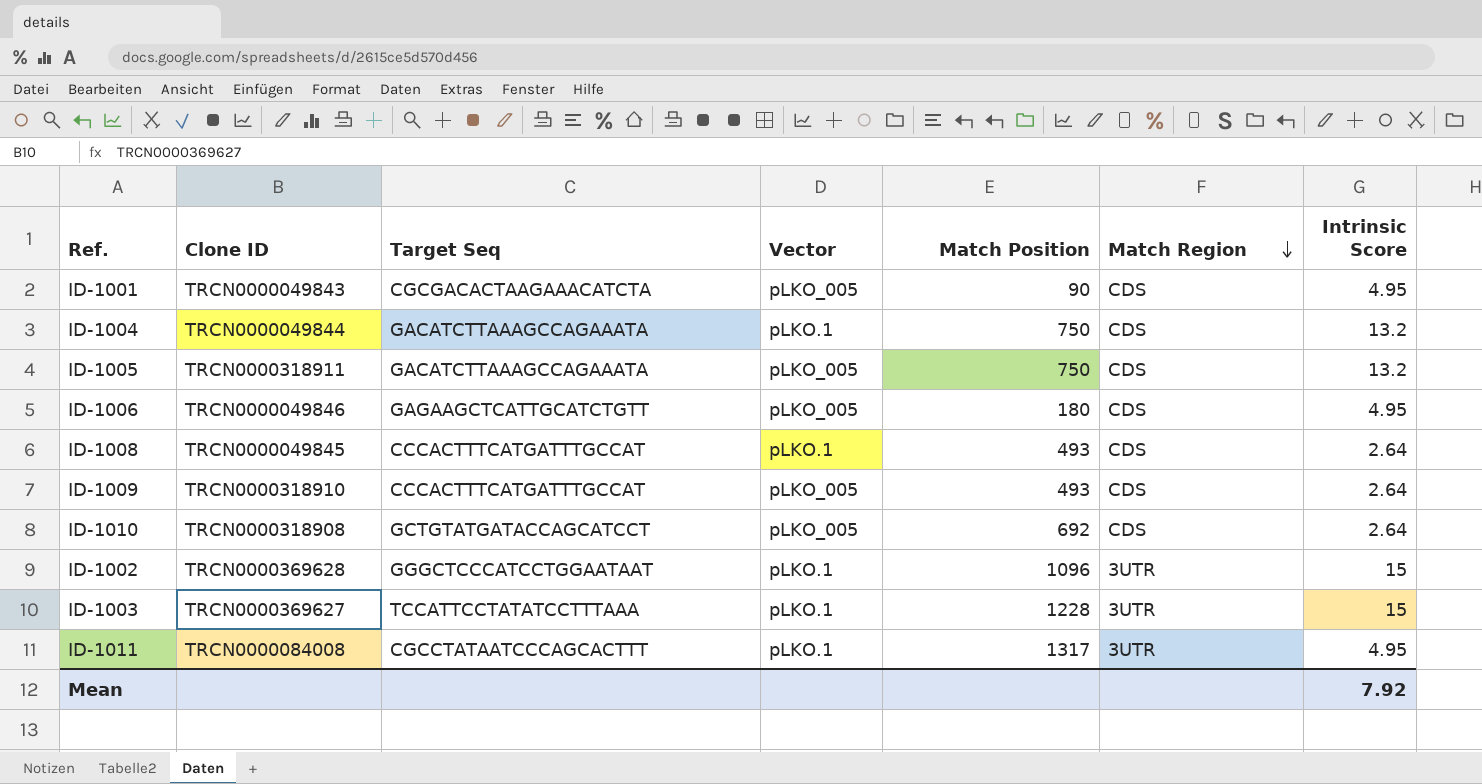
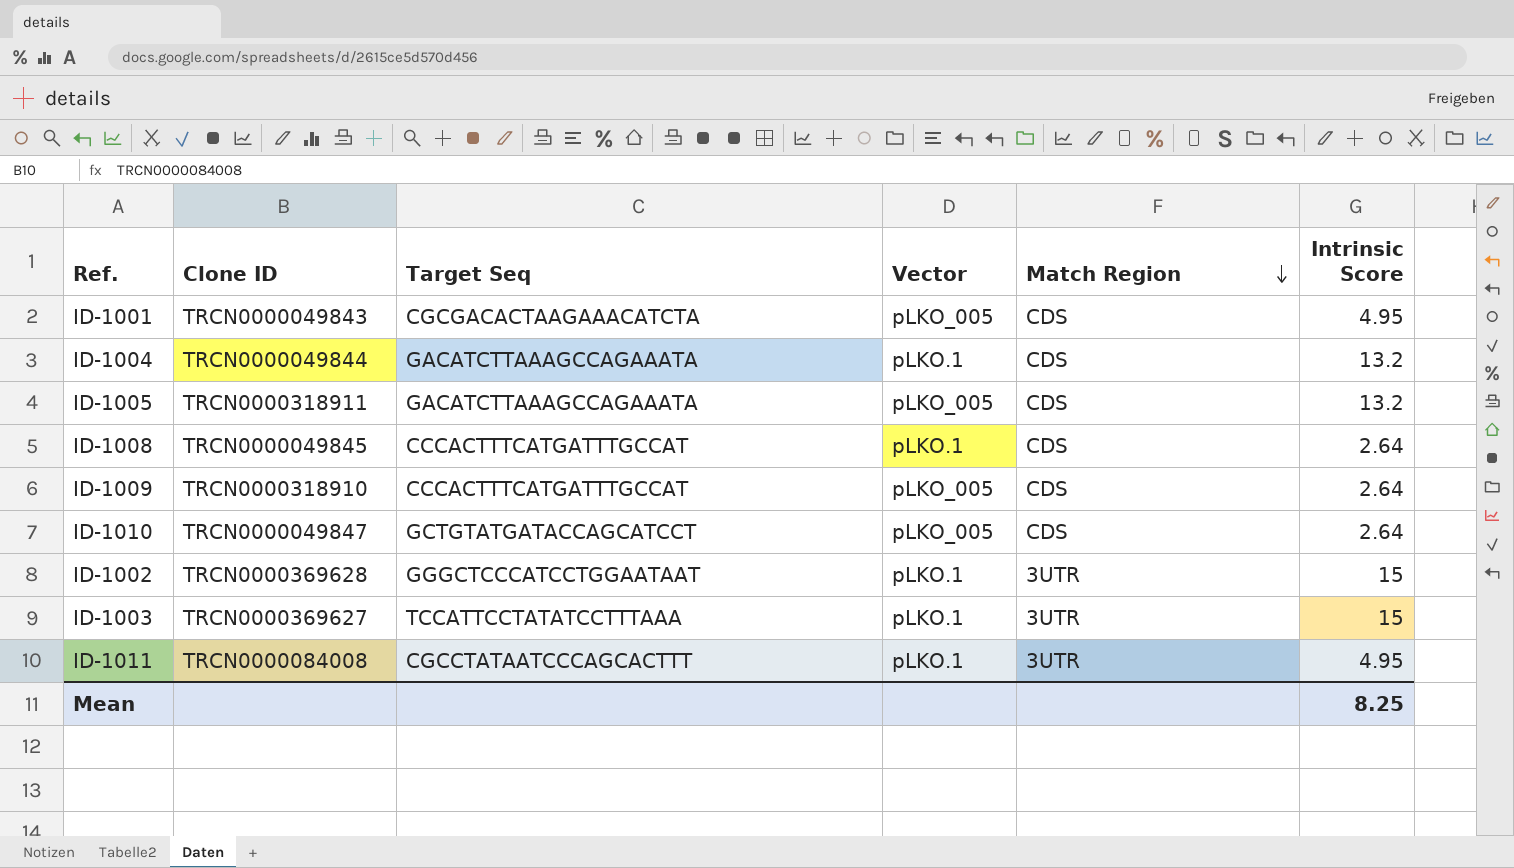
column Match Position | position: 5 -> none
row ID-1006: TRCN0000049846 | GAGAAGCTCATTGCATCTGTT | pLKO_005 | 180 | CDS | 4.95 -> none
ID-1010 | Clone ID: TRCN0000318908 -> TRCN0000049847
Mean | Intrinsic Score: 7.92 -> 8.25

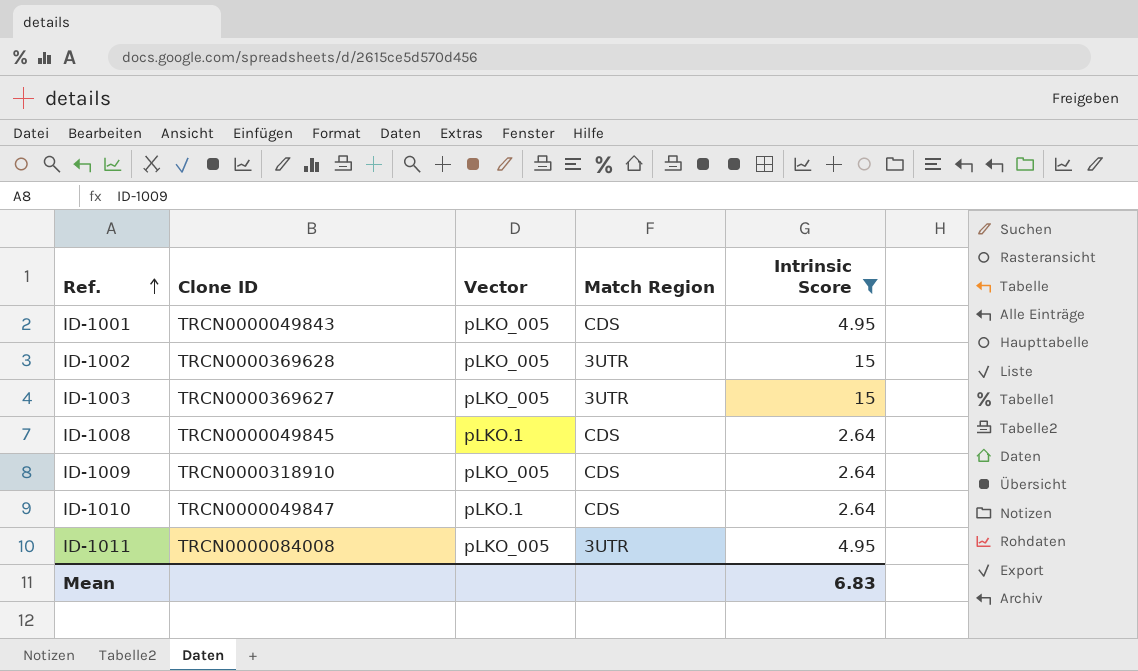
filter: none -> Intrinsic Score != 13.2
row order: Match Region descending -> Ref. ascending
column Target Seq | position: 3 -> none
ID-1002 | Vector: pLKO.1 -> pLKO_005
ID-1003 | Vector: pLKO.1 -> pLKO_005
ID-1010 | Vector: pLKO_005 -> pLKO.1
ID-1011 | Vector: pLKO.1 -> pLKO_005
Mean | Intrinsic Score: 8.25 -> 6.83

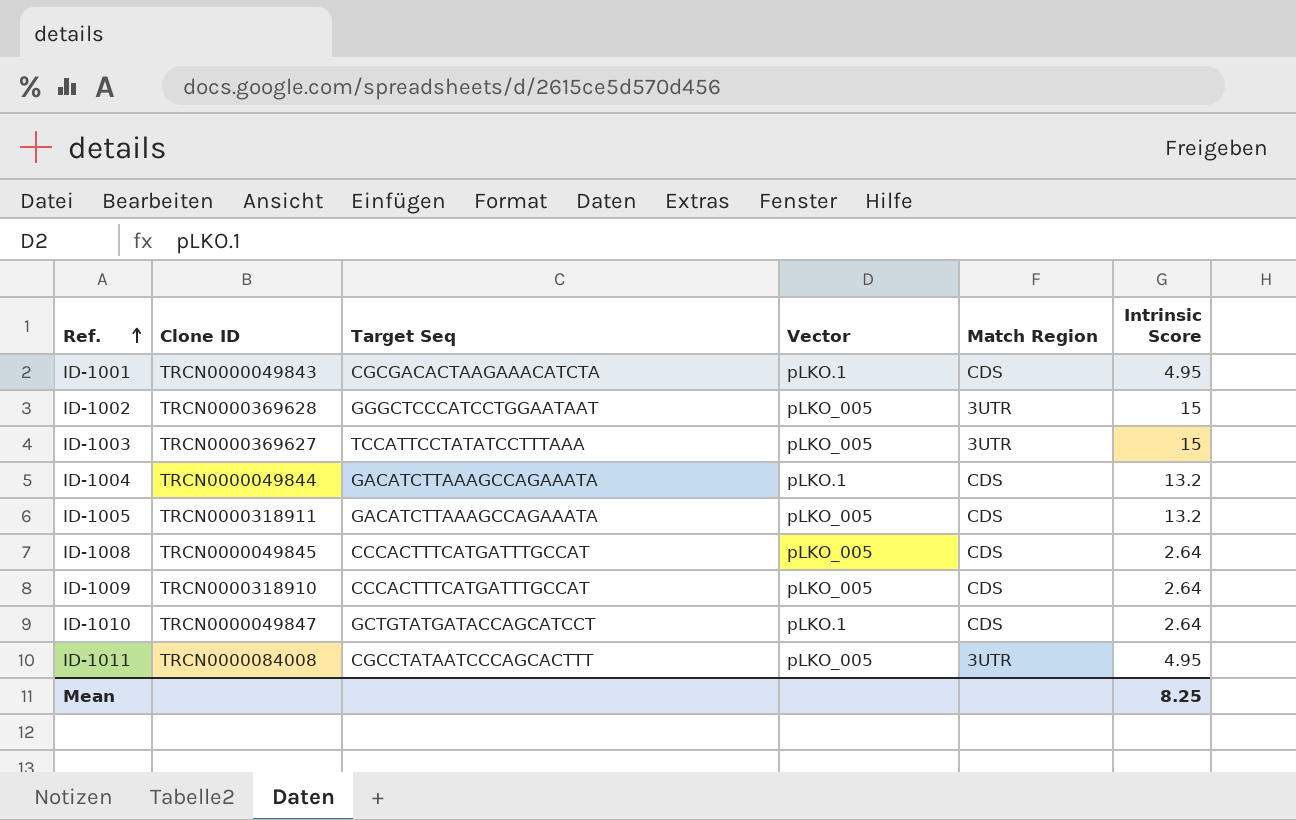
filter: Intrinsic Score != 13.2 -> none
column Target Seq | position: none -> 3
ID-1001 | Vector: pLKO_005 -> pLKO.1
ID-1008 | Vector: pLKO.1 -> pLKO_005
Mean | Intrinsic Score: 6.83 -> 8.25

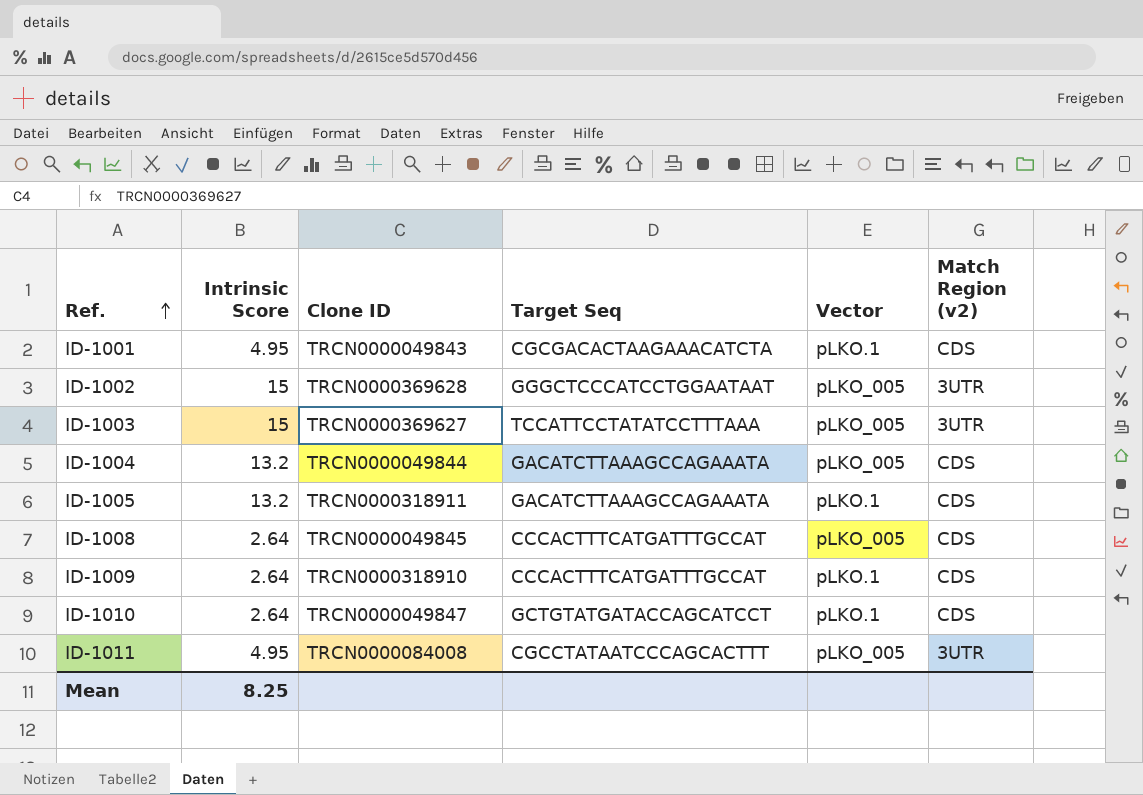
column Intrinsic Score | position: 6 -> 2
column name: Match Region -> Match Region (v2)
ID-1004 | Vector: pLKO.1 -> pLKO_005
ID-1005 | Vector: pLKO_005 -> pLKO.1
ID-1009 | Vector: pLKO_005 -> pLKO.1

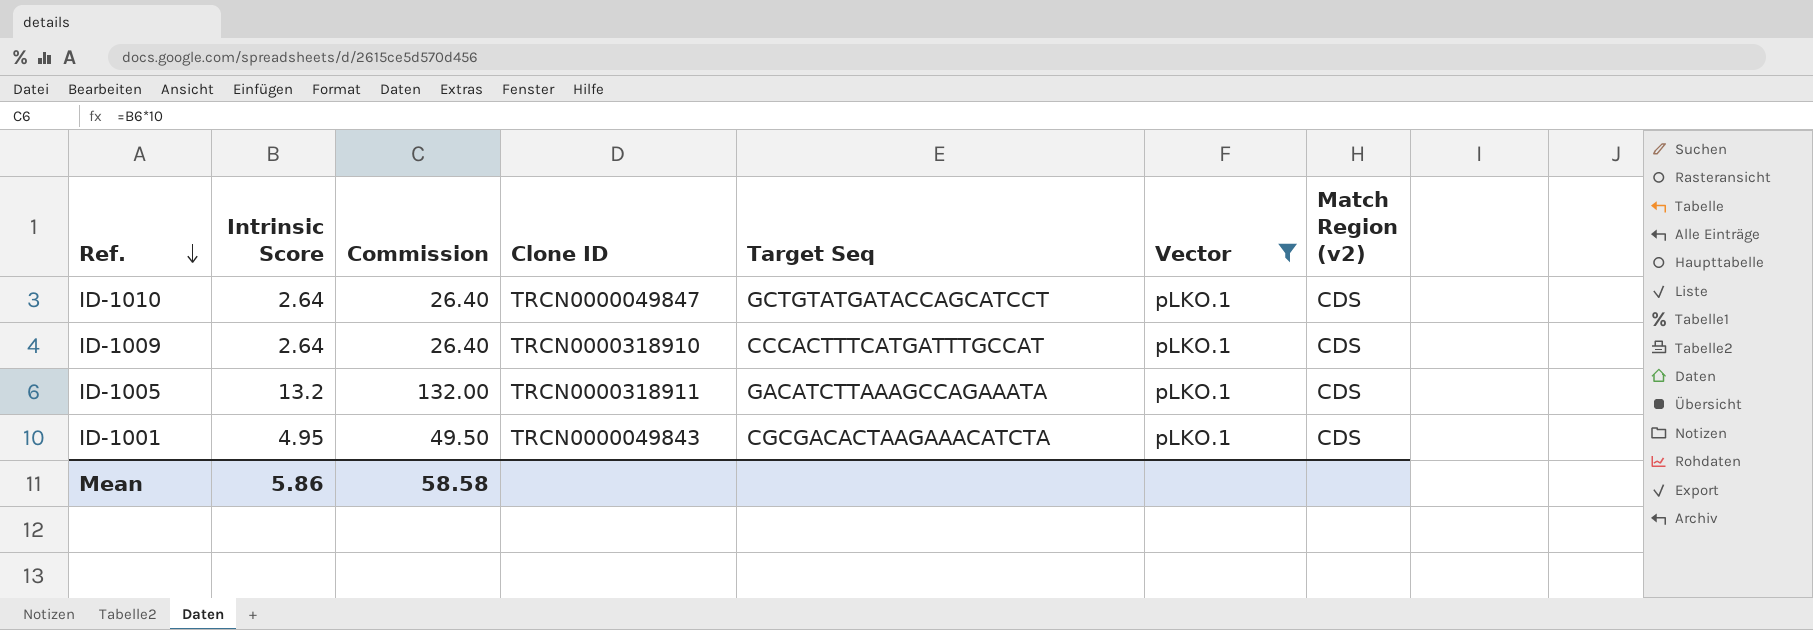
filter: none -> Vector = pLKO.1
row order: Ref. ascending -> Ref. descending
column Commission | formula: none -> [Intrinsic Score] * 10
Mean | Intrinsic Score: 8.25 -> 5.86

